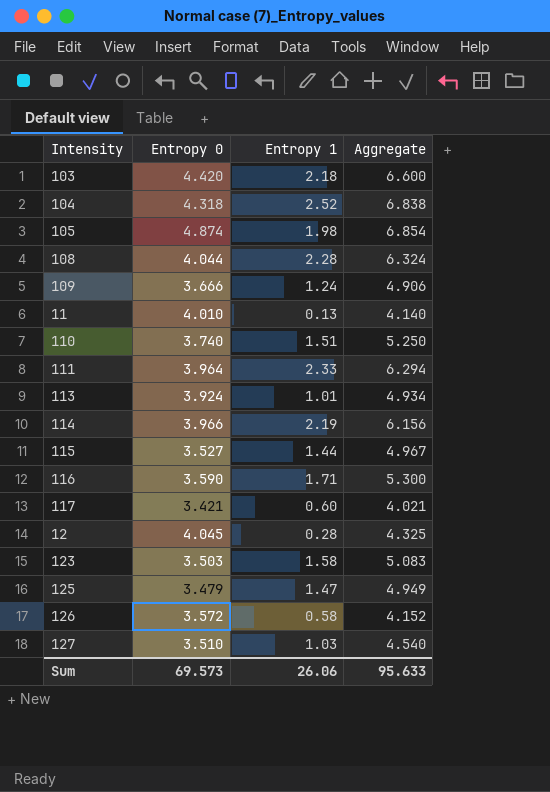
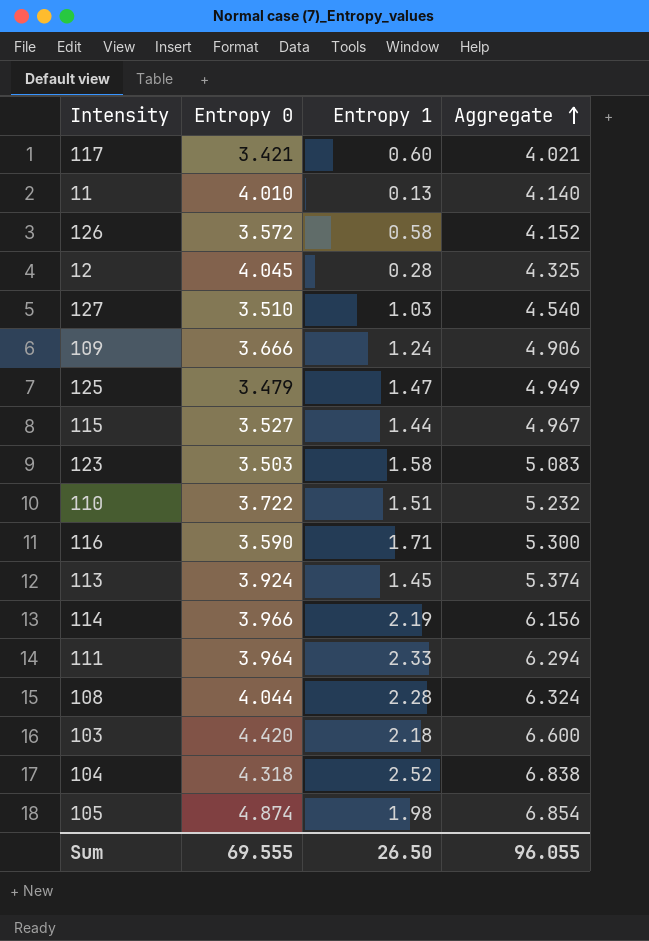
row order: none -> Aggregate ascending
110 | Entropy 0: 3.740 -> 3.722
110 | Aggregate: 5.250 -> 5.232
113 | Entropy 1: 1.01 -> 1.45
113 | Aggregate: 4.934 -> 5.374
Sum | Entropy 0: 69.573 -> 69.555
Sum | Entropy 1: 26.06 -> 26.50
Sum | Aggregate: 95.633 -> 96.055

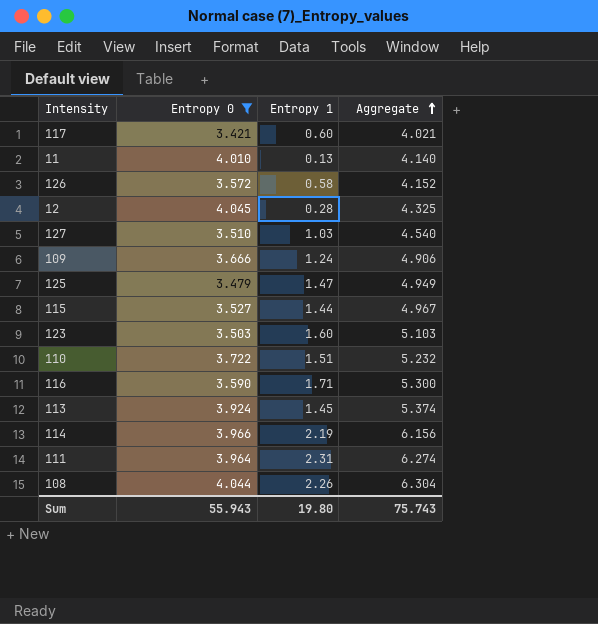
filter: none -> Entropy 0 <= 4.045
123 | Entropy 1: 1.58 -> 1.60
123 | Aggregate: 5.083 -> 5.103
111 | Entropy 1: 2.33 -> 2.31
111 | Aggregate: 6.294 -> 6.274
108 | Entropy 1: 2.28 -> 2.26
108 | Aggregate: 6.324 -> 6.304
Sum | Entropy 0: 69.555 -> 55.943
Sum | Entropy 1: 26.50 -> 19.80
Sum | Aggregate: 96.055 -> 75.743

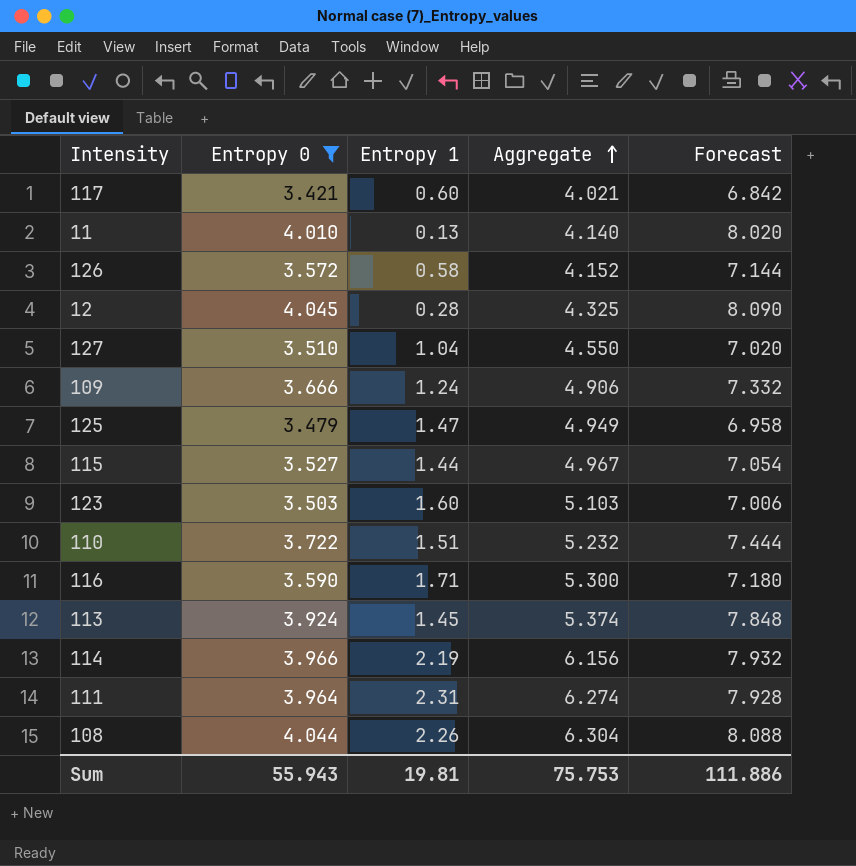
column Forecast | formula: none -> [Entropy 0] * 2
127 | Entropy 1: 1.03 -> 1.04
127 | Aggregate: 4.540 -> 4.550
Sum | Entropy 1: 19.80 -> 19.81
Sum | Aggregate: 75.743 -> 75.753

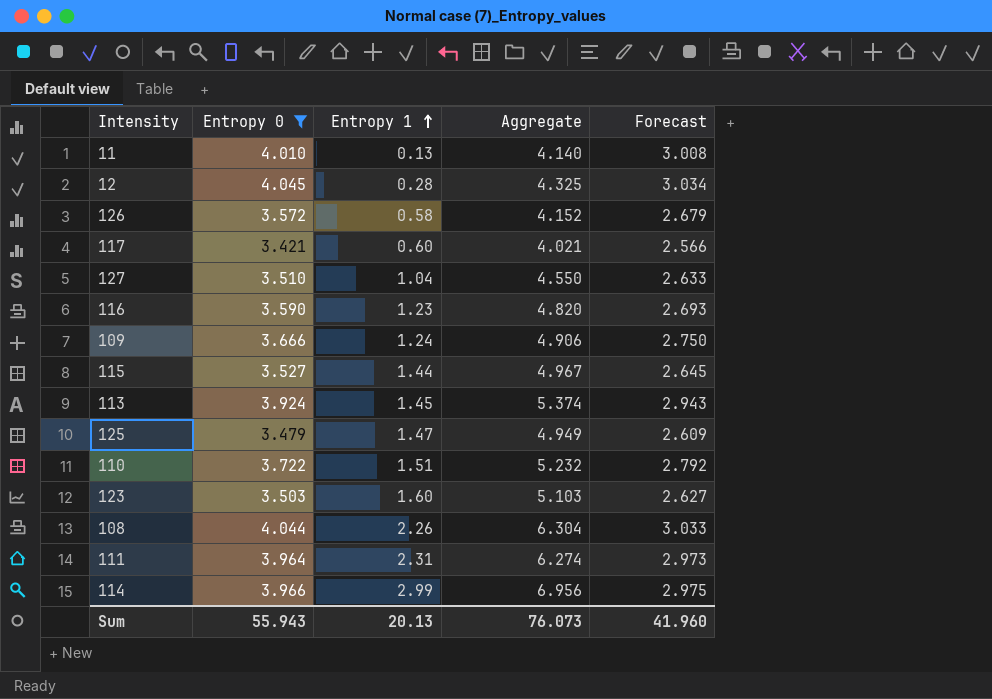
row order: Aggregate ascending -> Entropy 1 ascending
column Forecast | formula: [Entropy 0] * 2 -> [Entropy 0] * 0.75
116 | Entropy 1: 1.71 -> 1.23
116 | Aggregate: 5.300 -> 4.820
114 | Entropy 1: 2.19 -> 2.99
114 | Aggregate: 6.156 -> 6.956
Sum | Entropy 1: 19.81 -> 20.13
Sum | Aggregate: 75.753 -> 76.073
Sum | Forecast: 111.886 -> 41.960

